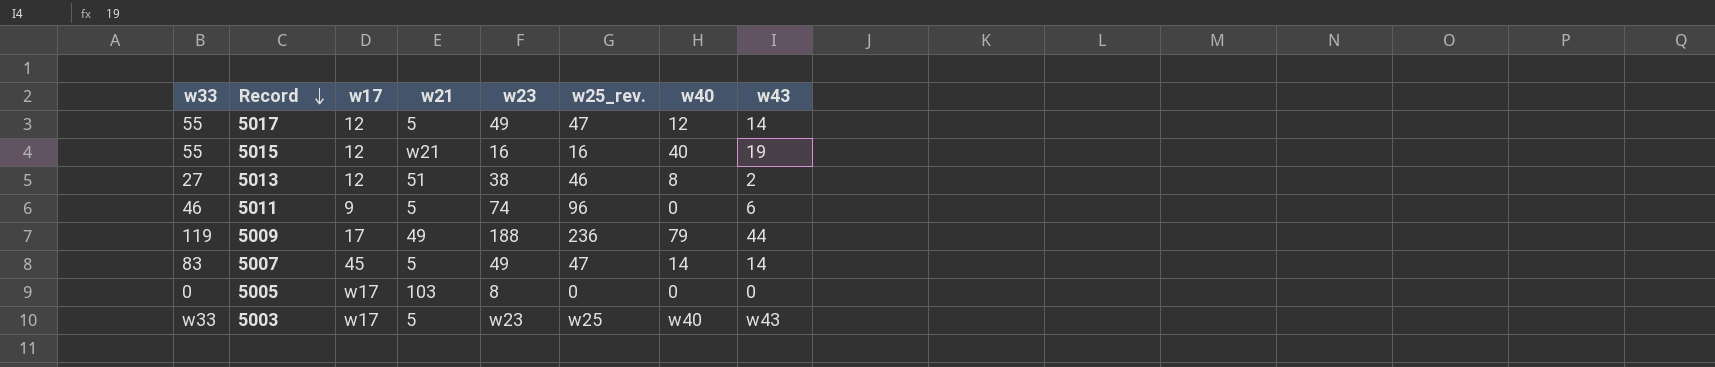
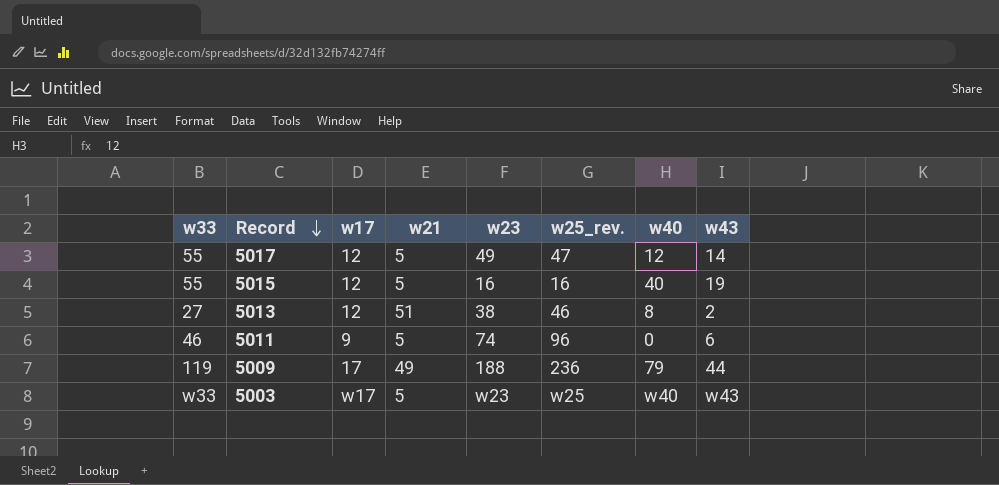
row 5007: 83 | 45 | 5 | 49 | 47 | 14 | 14 -> none
row 5005: 0 | w17 | 103 | 8 | 0 | 0 | 0 -> none
5015 | w21: w21 -> 5

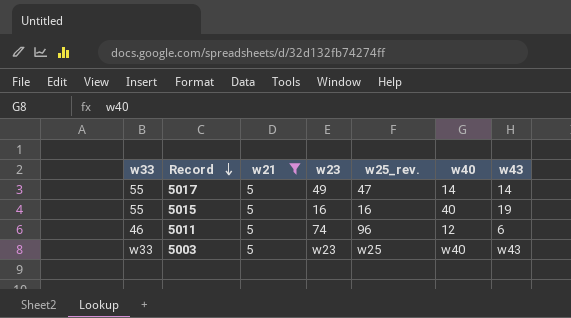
filter: none -> w21 = 5
column w17 | position: 3 -> none
5017 | w40: 12 -> 14
5011 | w40: 0 -> 12

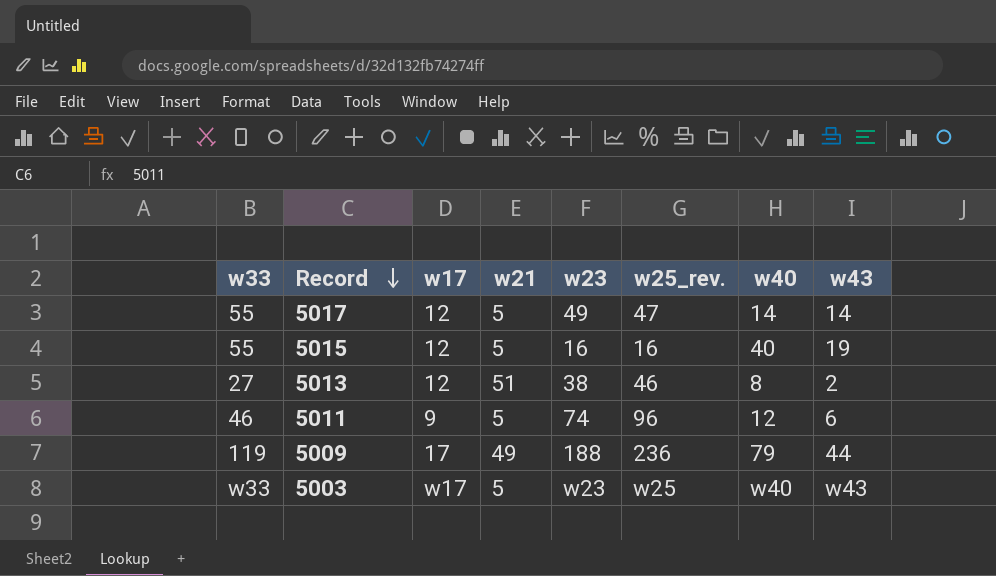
filter: w21 = 5 -> none
column w17 | position: none -> 3

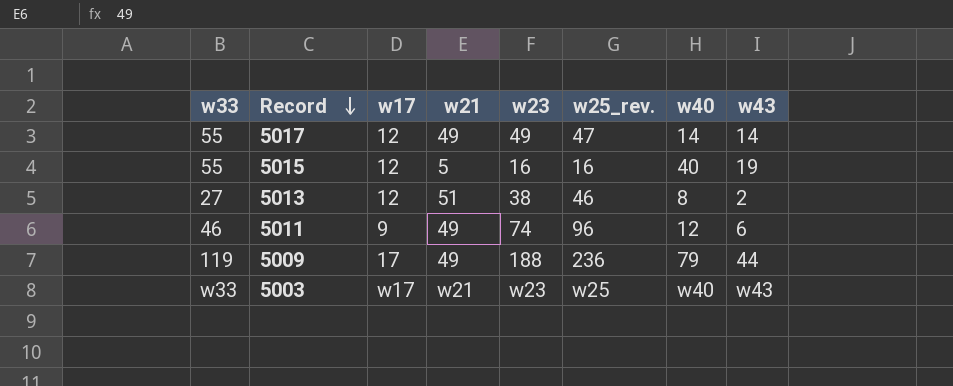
5017 | w21: 5 -> 49
5011 | w21: 5 -> 49
5003 | w21: 5 -> w21

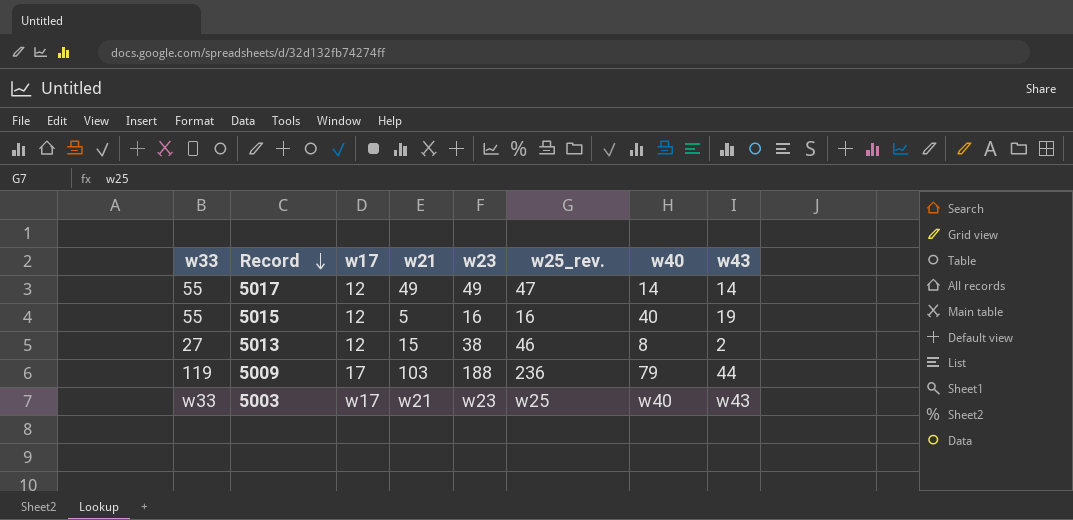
row 5011: 46 | 9 | 49 | 74 | 96 | 12 | 6 -> none
5013 | w21: 51 -> 15
5009 | w21: 49 -> 103

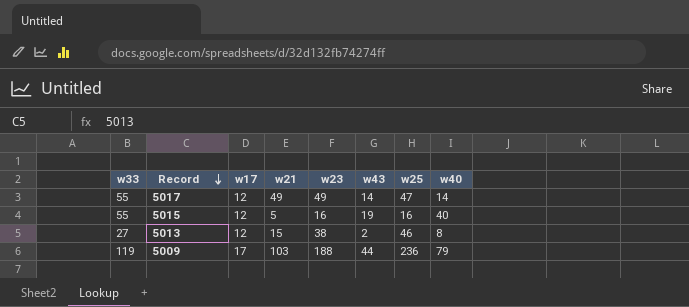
column w43 | position: 8 -> 6
column name: w25_rev. -> w25
row 5003: w33 | w17 | w21 | w23 | w25 | w40 | w43 -> none

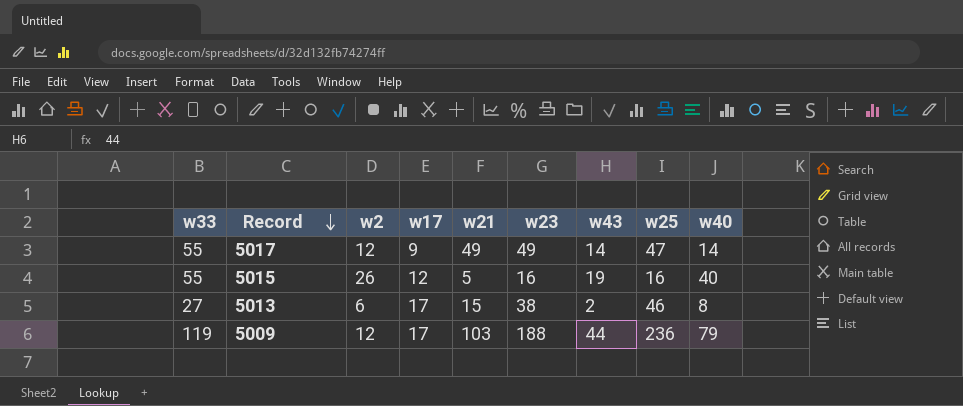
column w2 | position: none -> 3
5017 | w17: 12 -> 9
5013 | w17: 12 -> 17

